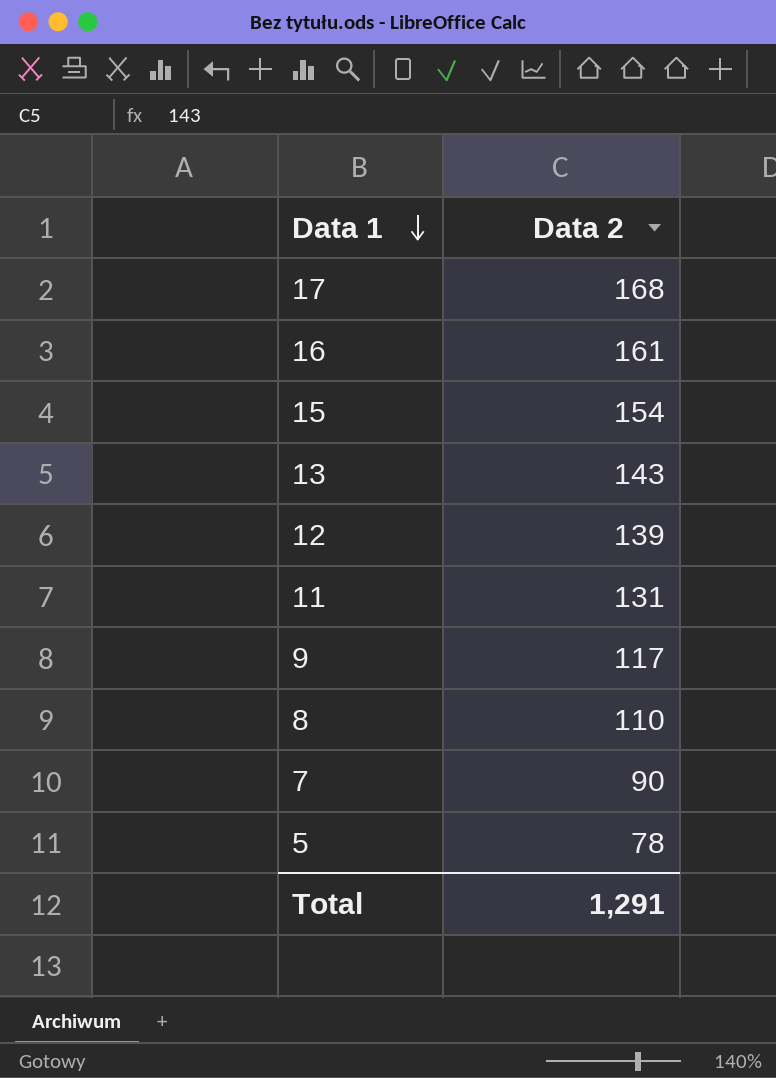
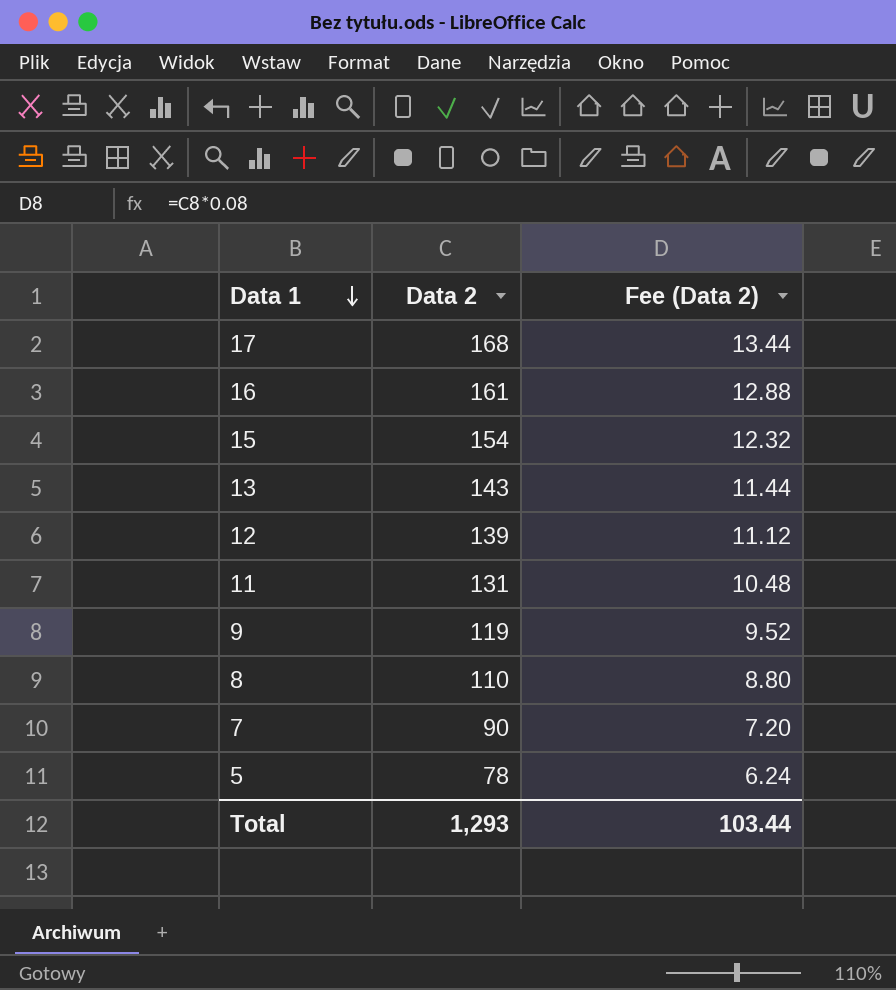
column Fee (Data 2) | formula: none -> [Data 2] * 0.08
9 | Data 2: 117 -> 119
Total | Data 2: 1,291 -> 1,293

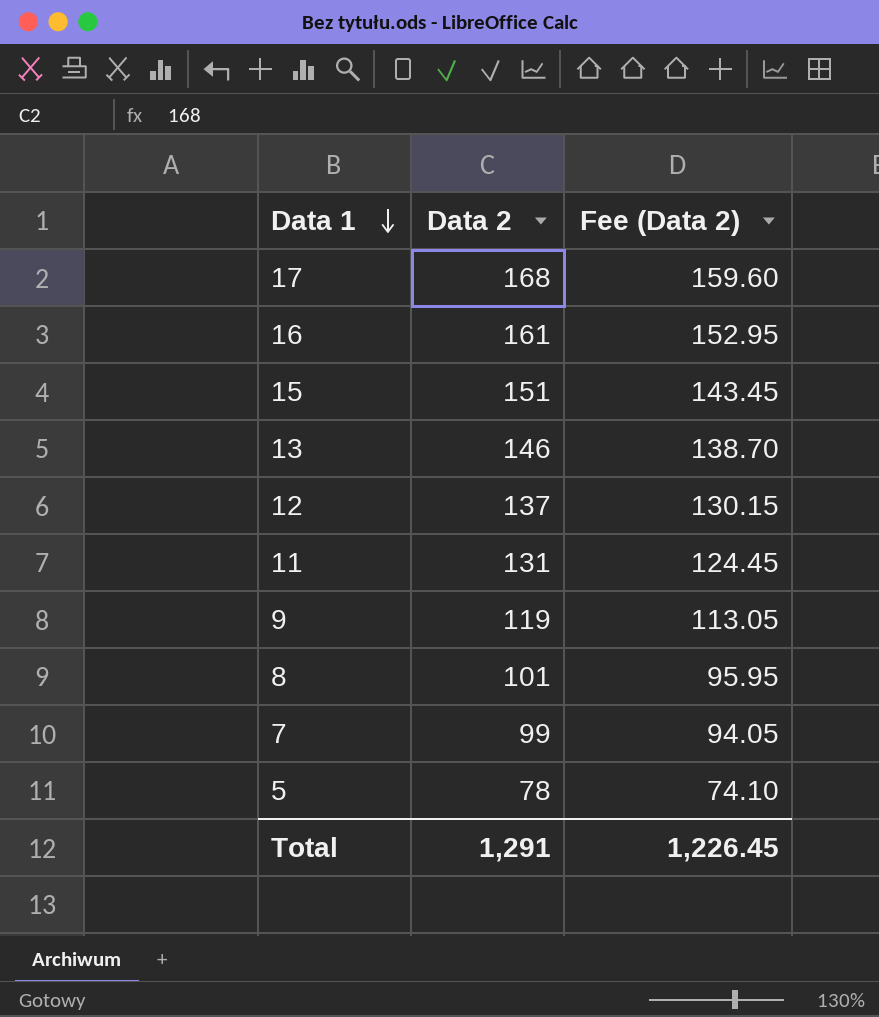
column Fee (Data 2) | formula: [Data 2] * 0.08 -> [Data 2] * 0.95
15 | Data 2: 154 -> 151
13 | Data 2: 143 -> 146
12 | Data 2: 139 -> 137
8 | Data 2: 110 -> 101
7 | Data 2: 90 -> 99
Total | Data 2: 1,293 -> 1,291
Total | Fee (Data 2): 103.44 -> 1,226.45

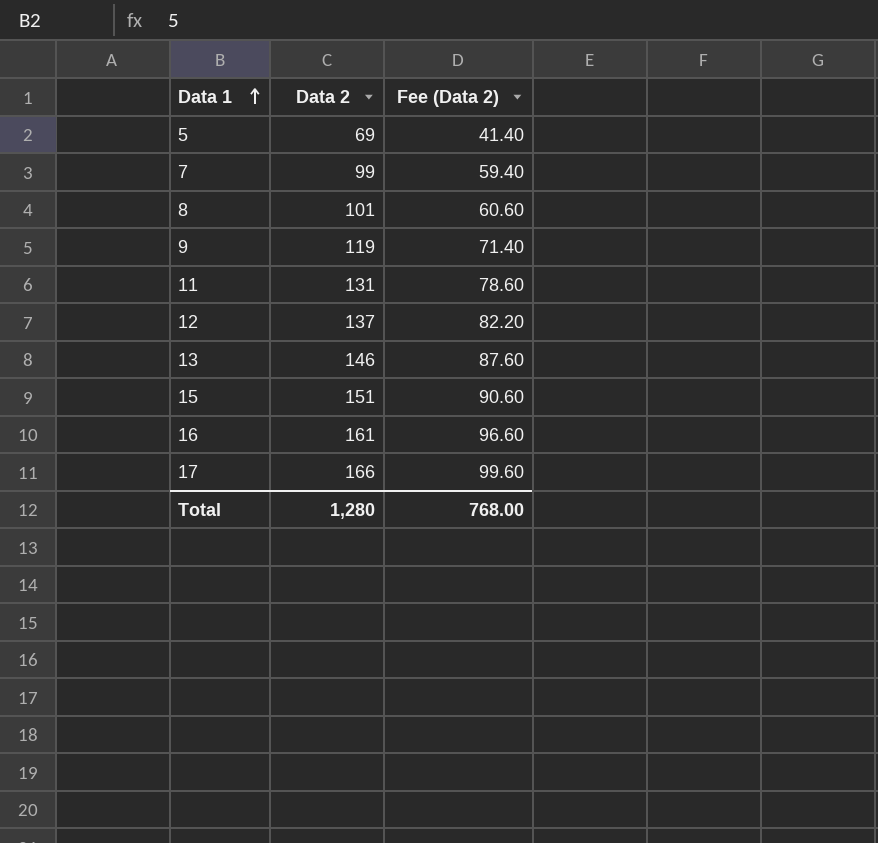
row order: Data 1 descending -> Data 1 ascending
column Fee (Data 2) | formula: [Data 2] * 0.95 -> [Data 2] * 0.6
5 | Data 2: 78 -> 69
17 | Data 2: 168 -> 166
Total | Data 2: 1,291 -> 1,280
Total | Fee (Data 2): 1,226.45 -> 768.00

